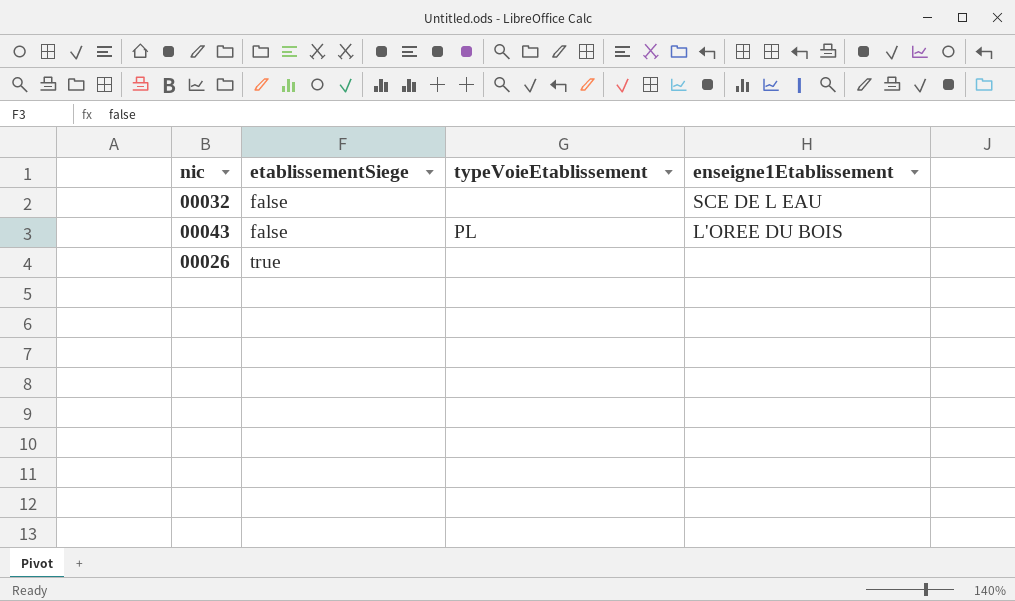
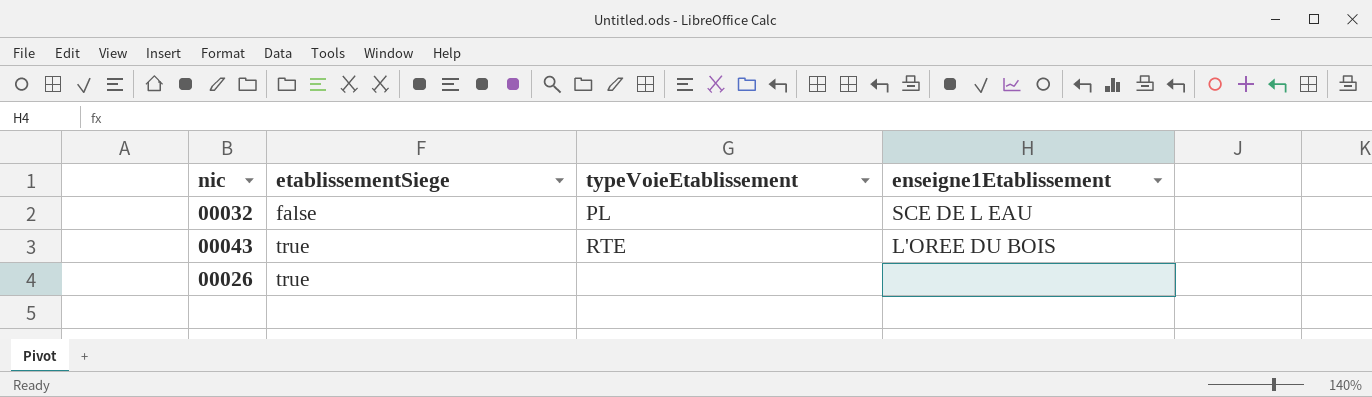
00032 | typeVoieEtablissement: none -> PL
00043 | etablissementSiege: false -> true
00043 | typeVoieEtablissement: PL -> RTE

